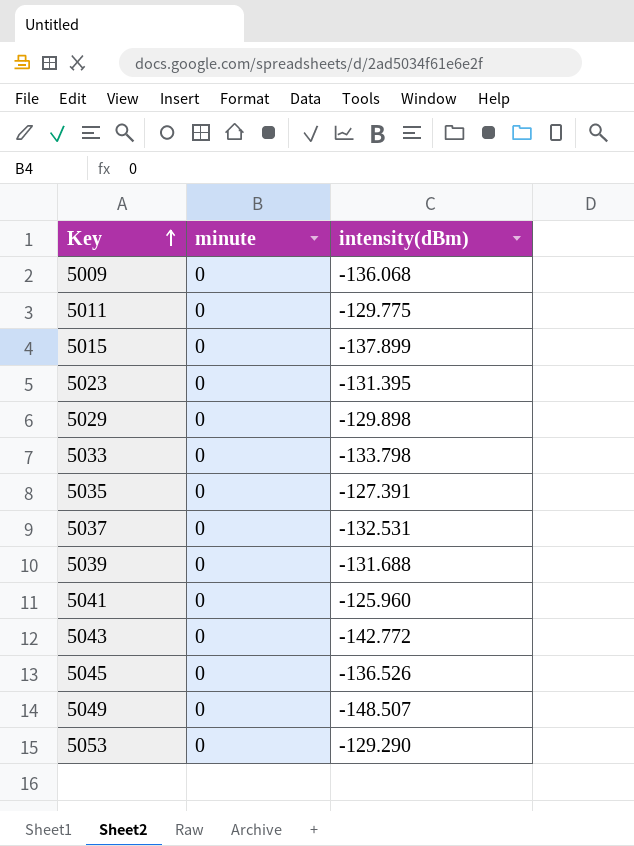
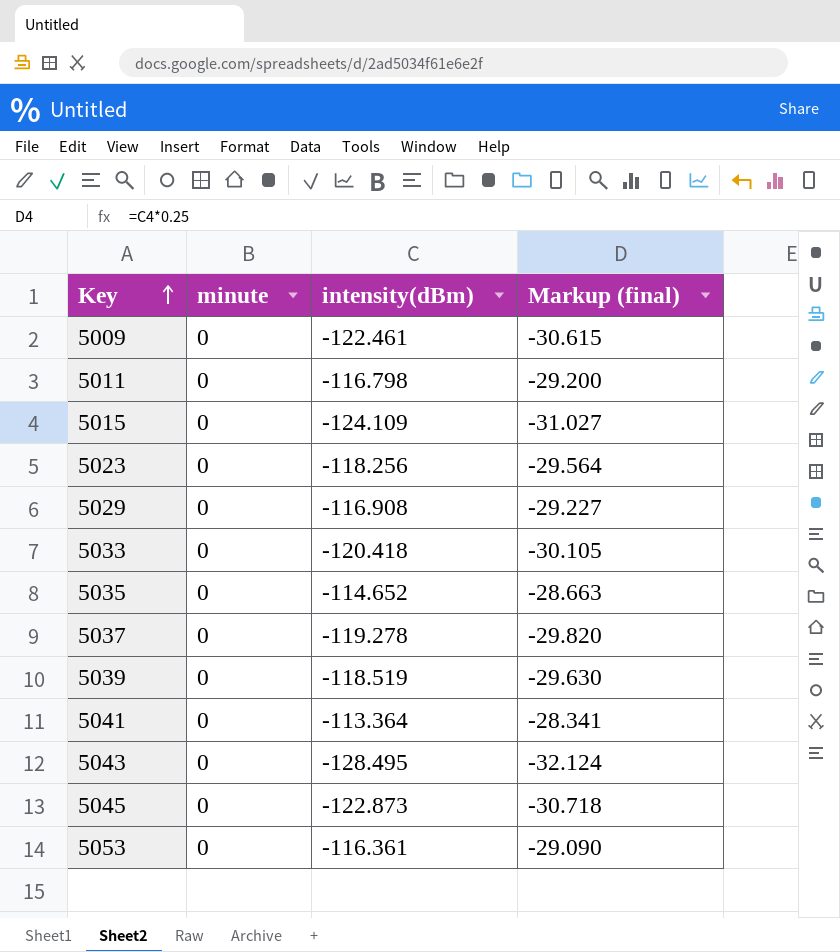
column Markup (final) | formula: none -> [intensity(dBm)] * 0.25
row 5049: 0 | -148.507 -> none
5009 | intensity(dBm): -136.068 -> -122.461
5011 | intensity(dBm): -129.775 -> -116.798
5015 | intensity(dBm): -137.899 -> -124.109
5023 | intensity(dBm): -131.395 -> -118.256
5029 | intensity(dBm): -129.898 -> -116.908
5033 | intensity(dBm): -133.798 -> -120.418
5035 | intensity(dBm): -127.391 -> -114.652
5037 | intensity(dBm): -132.531 -> -119.278
5039 | intensity(dBm): -131.688 -> -118.519
5041 | intensity(dBm): -125.960 -> -113.364
5043 | intensity(dBm): -142.772 -> -128.495
5045 | intensity(dBm): -136.526 -> -122.873
5053 | intensity(dBm): -129.290 -> -116.361

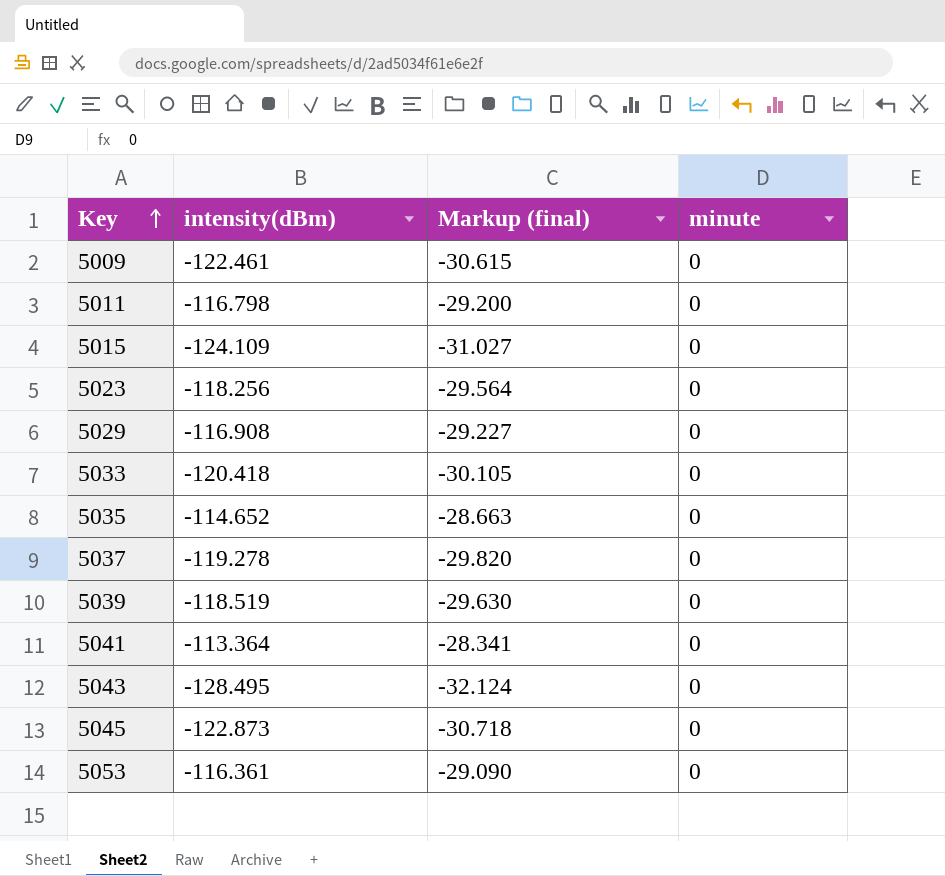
column minute | position: 2 -> 4

